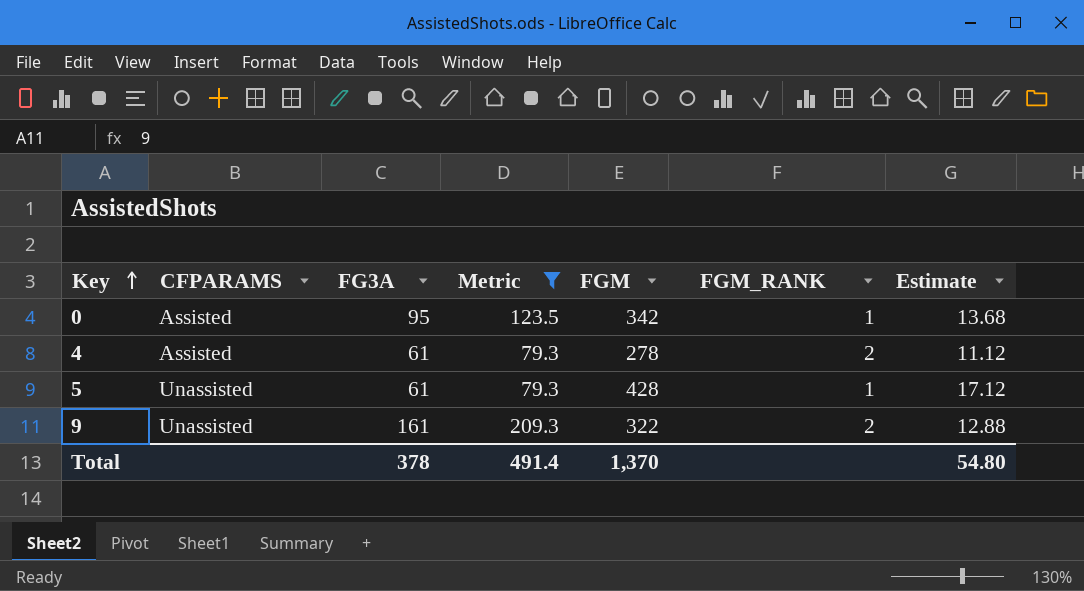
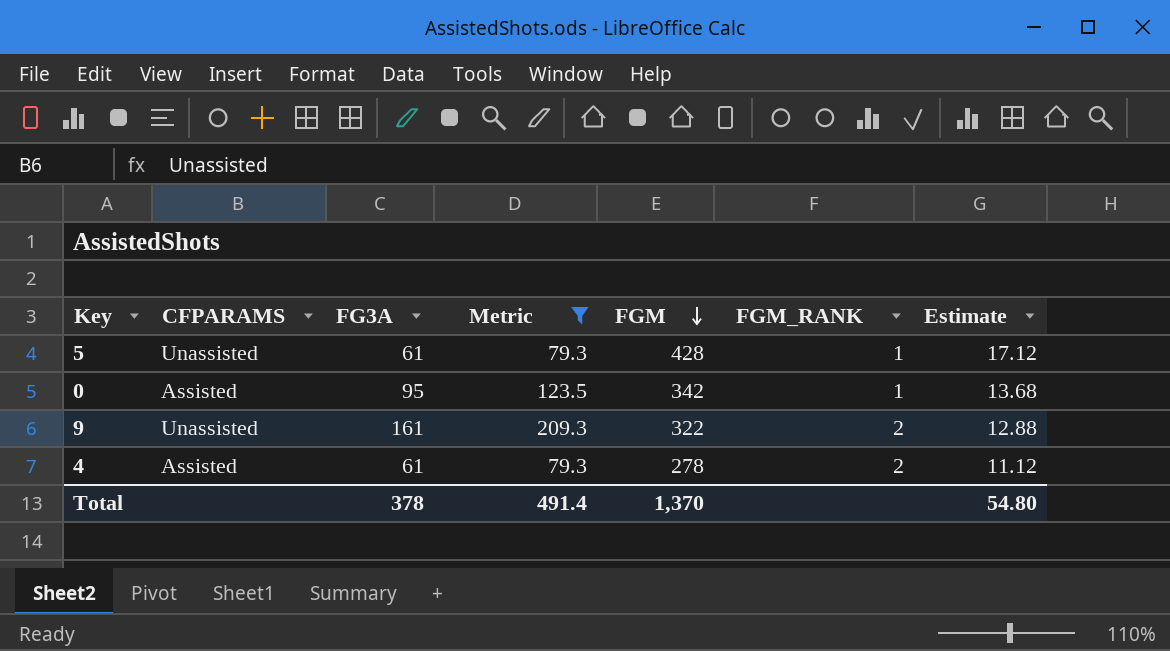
row order: Key ascending -> FGM descending

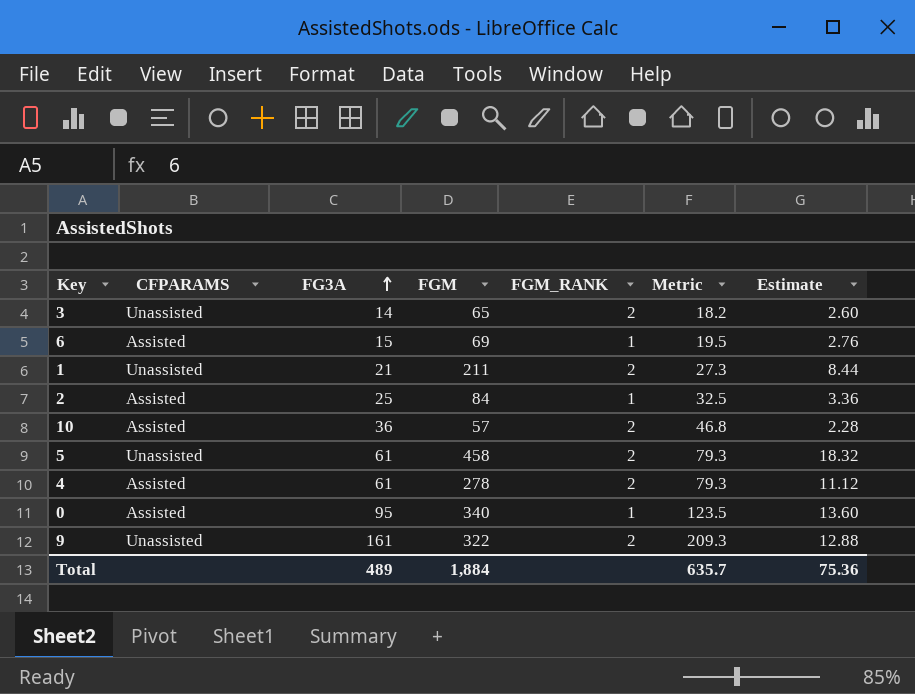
filter: Metric >= 79.3 -> none
row order: FGM descending -> FG3A ascending
column Metric | position: 4 -> 6
5 | FGM: 428 -> 458
5 | FGM_RANK: 1 -> 2
5 | Estimate: 17.12 -> 18.32
0 | FGM: 342 -> 340
0 | Estimate: 13.68 -> 13.60
Total | FG3A: 378 -> 489
Total | FGM: 1,370 -> 1,884
Total | Metric: 491.4 -> 635.7
Total | Estimate: 54.80 -> 75.36

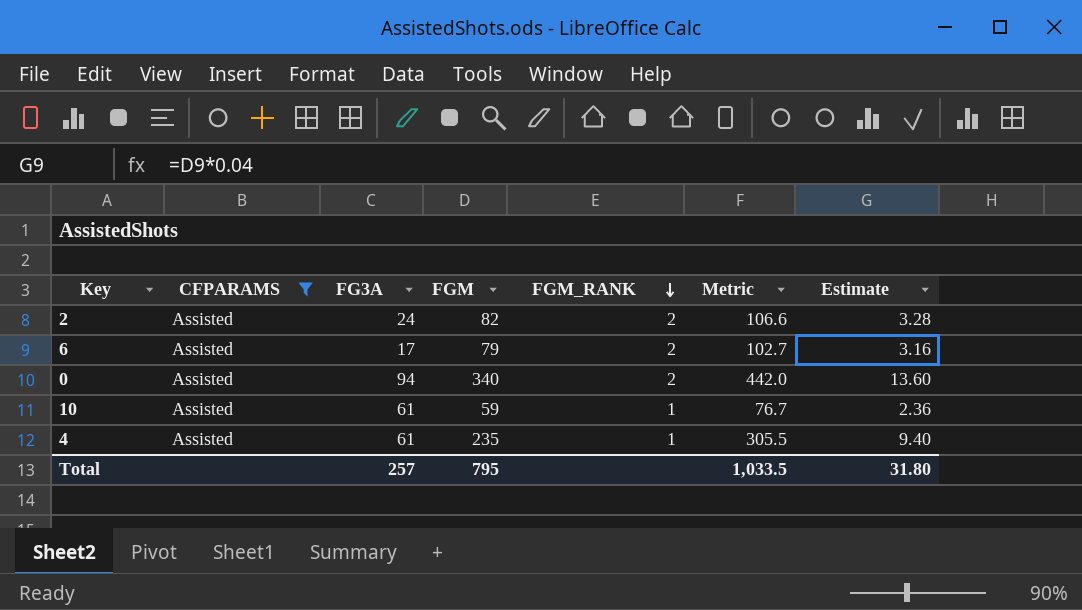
filter: none -> CFPARAMS = Assisted
row order: FG3A ascending -> FGM_RANK descending
column Metric | formula: [FG3A] * 1.3 -> [FGM] * 1.3
2 | FG3A: 25 -> 24
2 | FGM: 84 -> 82
2 | FGM_RANK: 1 -> 2
2 | Estimate: 3.36 -> 3.28
6 | FG3A: 15 -> 17
6 | FGM: 69 -> 79
6 | FGM_RANK: 1 -> 2
6 | Estimate: 2.76 -> 3.16
0 | FG3A: 95 -> 94
0 | FGM_RANK: 1 -> 2
10 | FG3A: 36 -> 61
10 | FGM: 57 -> 59
10 | FGM_RANK: 2 -> 1
10 | Estimate: 2.28 -> 2.36
4 | FGM: 278 -> 235
4 | FGM_RANK: 2 -> 1
4 | Estimate: 11.12 -> 9.40
Total | FG3A: 489 -> 257
Total | FGM: 1,884 -> 795
Total | Metric: 635.7 -> 1,033.5
Total | Estimate: 75.36 -> 31.80

